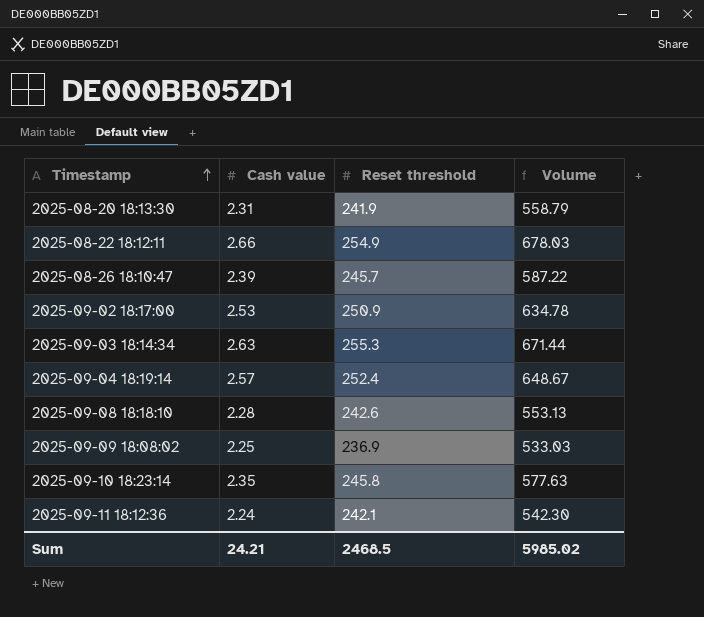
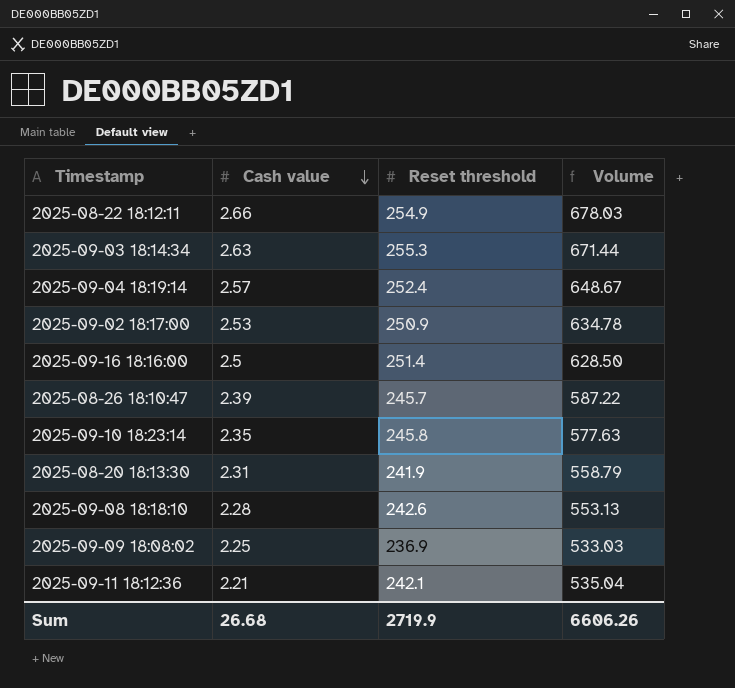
row order: Timestamp ascending -> Cash value descending
row 2025-09-16 18:16:00: none -> 2.5 | 251.4 | 628.50
2025-09-11 18:12:36 | Cash value: 2.24 -> 2.21
2025-09-11 18:12:36 | Volume: 542.30 -> 535.04
Sum | Cash value: 24.21 -> 26.68
Sum | Reset threshold: 2468.5 -> 2719.9
Sum | Volume: 5985.02 -> 6606.26

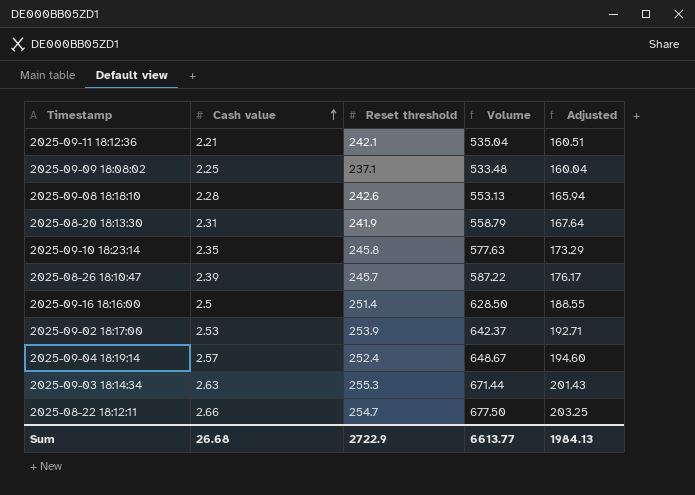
row order: Cash value descending -> Cash value ascending
column Adjusted | formula: none -> [Volume] * 0.3
2025-09-09 18:08:02 | Reset threshold: 236.9 -> 237.1
2025-09-09 18:08:02 | Volume: 533.03 -> 533.48
2025-09-02 18:17:00 | Reset threshold: 250.9 -> 253.9
2025-09-02 18:17:00 | Volume: 634.78 -> 642.37
2025-08-22 18:12:11 | Reset threshold: 254.9 -> 254.7
2025-08-22 18:12:11 | Volume: 678.03 -> 677.50
Sum | Reset threshold: 2719.9 -> 2722.9
Sum | Volume: 6606.26 -> 6613.77

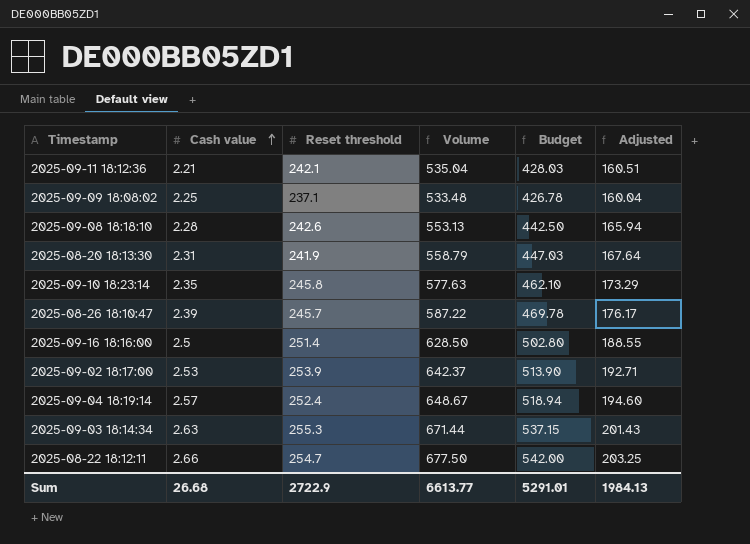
column Budget | formula: none -> [Volume] * 0.8

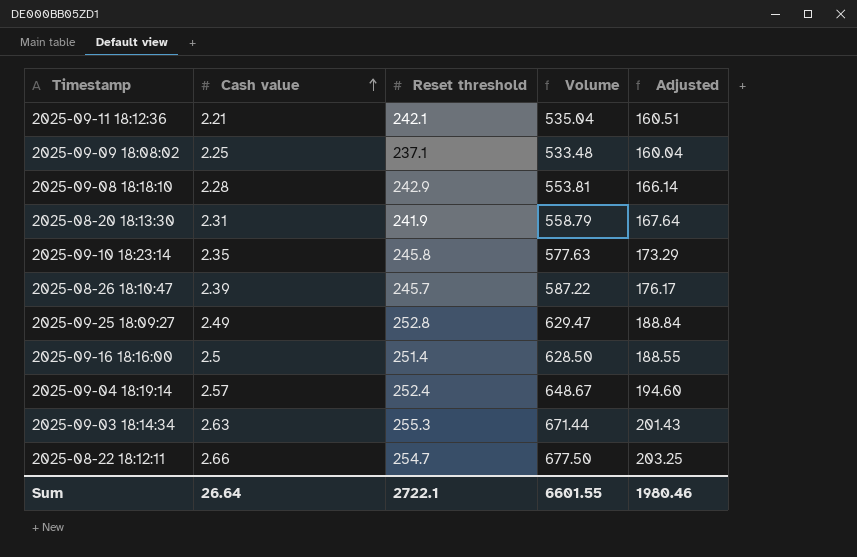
column Budget | formula: [Volume] * 0.8 -> none
row 2025-09-02 18:17:00: 2.53 | 253.9 | 642.37 | 513.90 | 192.71 -> none
2025-09-08 18:18:10 | Reset threshold: 242.6 -> 242.9
2025-09-08 18:18:10 | Volume: 553.13 -> 553.81
2025-09-08 18:18:10 | Adjusted: 165.94 -> 166.14
row 2025-09-25 18:09:27: none -> 2.49 | 252.8 | 629.47 | 188.84
Sum | Cash value: 26.68 -> 26.64
Sum | Reset threshold: 2722.9 -> 2722.1
Sum | Volume: 6613.77 -> 6601.55
Sum | Adjusted: 1984.13 -> 1980.46

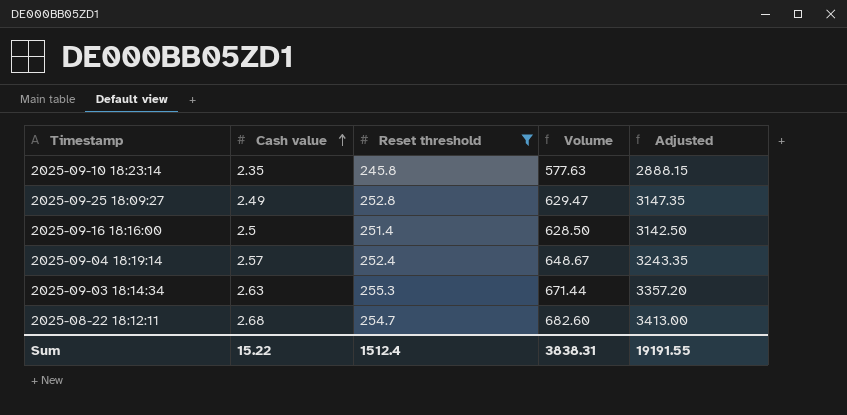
filter: none -> Reset threshold >= 245.8
column Adjusted | formula: [Volume] * 0.3 -> [Volume] * 5
2025-08-22 18:12:11 | Cash value: 2.66 -> 2.68
2025-08-22 18:12:11 | Volume: 677.50 -> 682.60
Sum | Cash value: 26.64 -> 15.22
Sum | Reset threshold: 2722.1 -> 1512.4
Sum | Volume: 6601.55 -> 3838.31
Sum | Adjusted: 1980.46 -> 19191.55

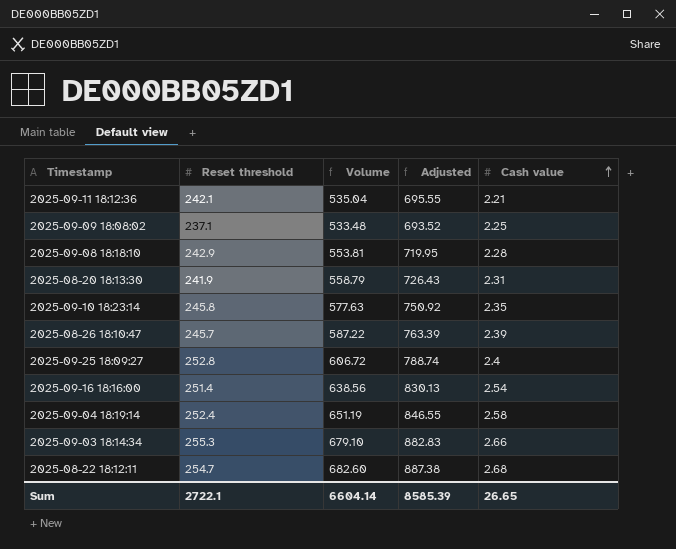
filter: Reset threshold >= 245.8 -> none
column Adjusted | formula: [Volume] * 5 -> [Volume] * 1.3
column Cash value | position: 2 -> 5
2025-09-25 18:09:27 | Volume: 629.47 -> 606.72
2025-09-25 18:09:27 | Cash value: 2.49 -> 2.4
2025-09-16 18:16:00 | Volume: 628.50 -> 638.56
2025-09-16 18:16:00 | Cash value: 2.5 -> 2.54
2025-09-04 18:19:14 | Volume: 648.67 -> 651.19
2025-09-04 18:19:14 | Cash value: 2.57 -> 2.58
2025-09-03 18:14:34 | Volume: 671.44 -> 679.10
2025-09-03 18:14:34 | Cash value: 2.63 -> 2.66
Sum | Reset threshold: 1512.4 -> 2722.1
Sum | Volume: 3838.31 -> 6604.14
Sum | Adjusted: 19191.55 -> 8585.39
Sum | Cash value: 15.22 -> 26.65

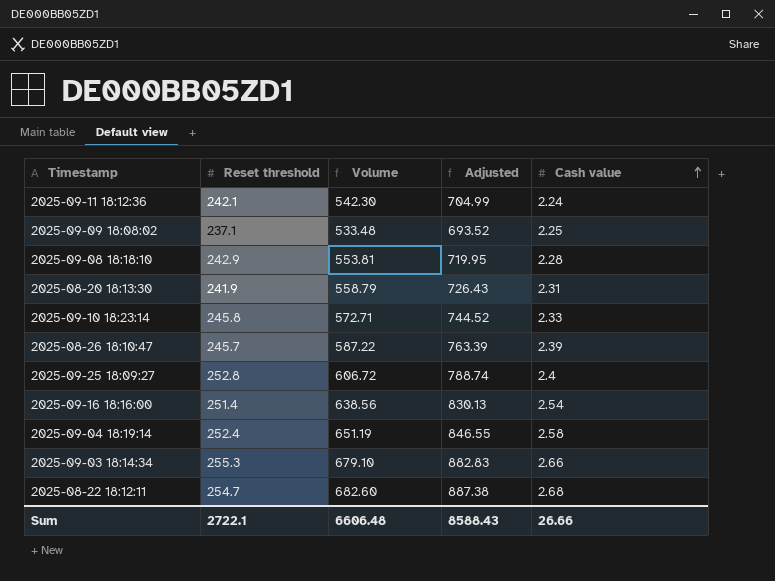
2025-09-11 18:12:36 | Volume: 535.04 -> 542.30
2025-09-11 18:12:36 | Adjusted: 695.55 -> 704.99
2025-09-11 18:12:36 | Cash value: 2.21 -> 2.24
2025-09-10 18:23:14 | Volume: 577.63 -> 572.71
2025-09-10 18:23:14 | Adjusted: 750.92 -> 744.52
2025-09-10 18:23:14 | Cash value: 2.35 -> 2.33
Sum | Volume: 6604.14 -> 6606.48
Sum | Adjusted: 8585.39 -> 8588.43
Sum | Cash value: 26.65 -> 26.66

